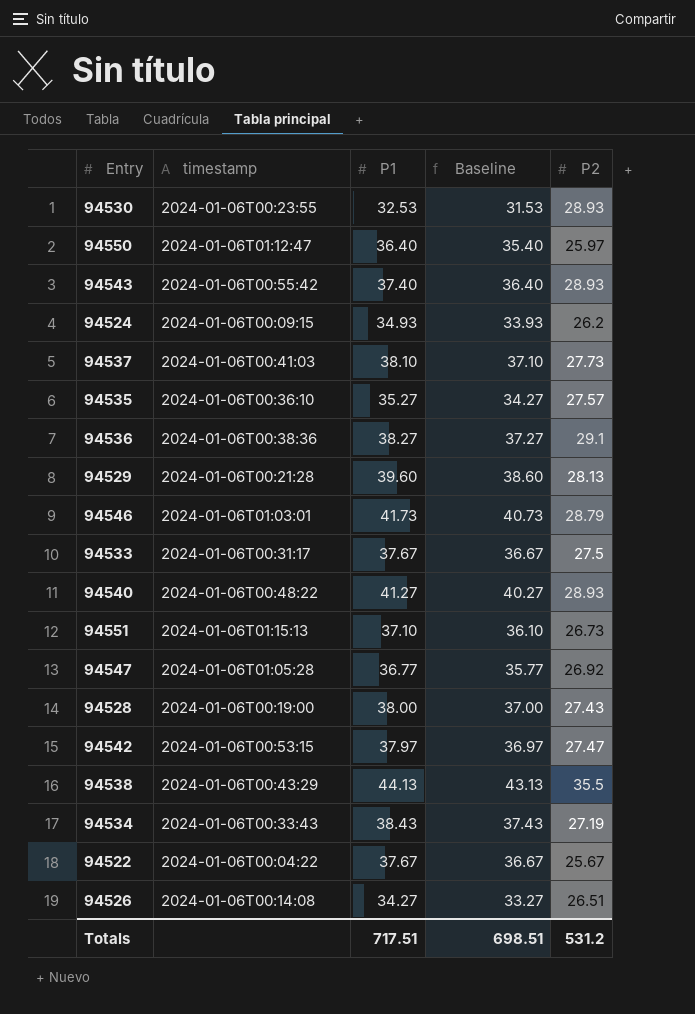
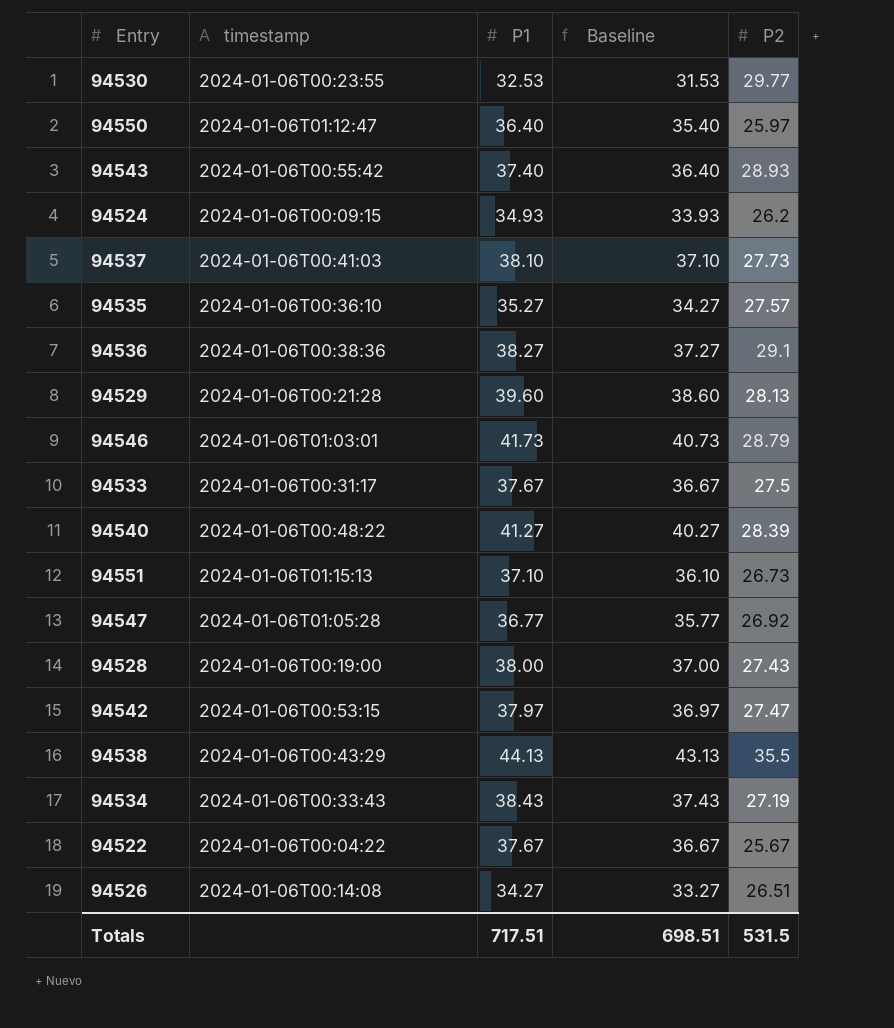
94530 | P2: 28.93 -> 29.77
94540 | P2: 28.93 -> 28.39
Totals | P2: 531.2 -> 531.5

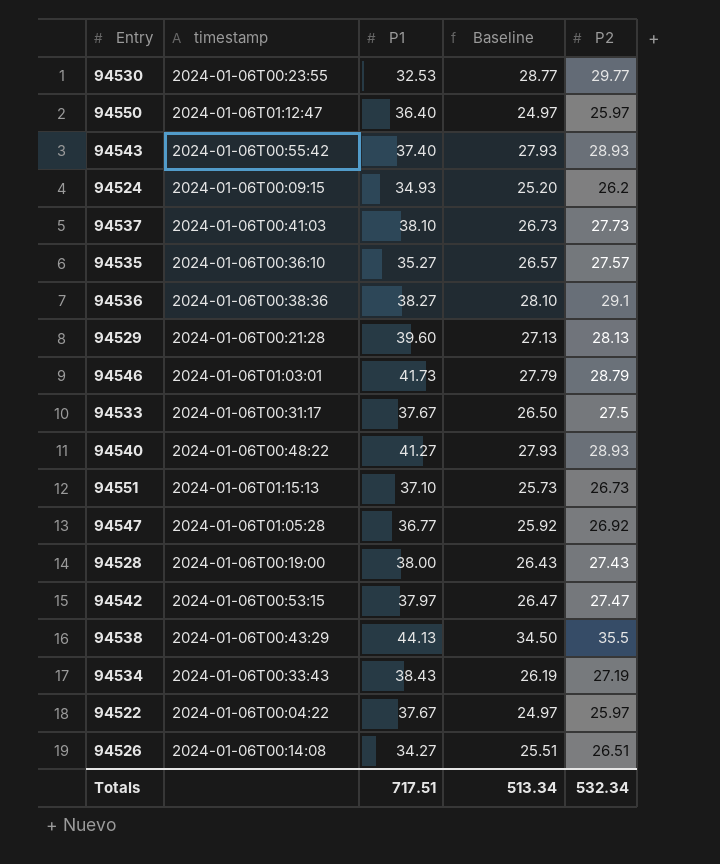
column Baseline | formula: [P1] - 1 -> [P2] - 1
94540 | P2: 28.39 -> 28.93
94522 | P2: 25.67 -> 25.97
Totals | Baseline: 698.51 -> 513.34
Totals | P2: 531.5 -> 532.34

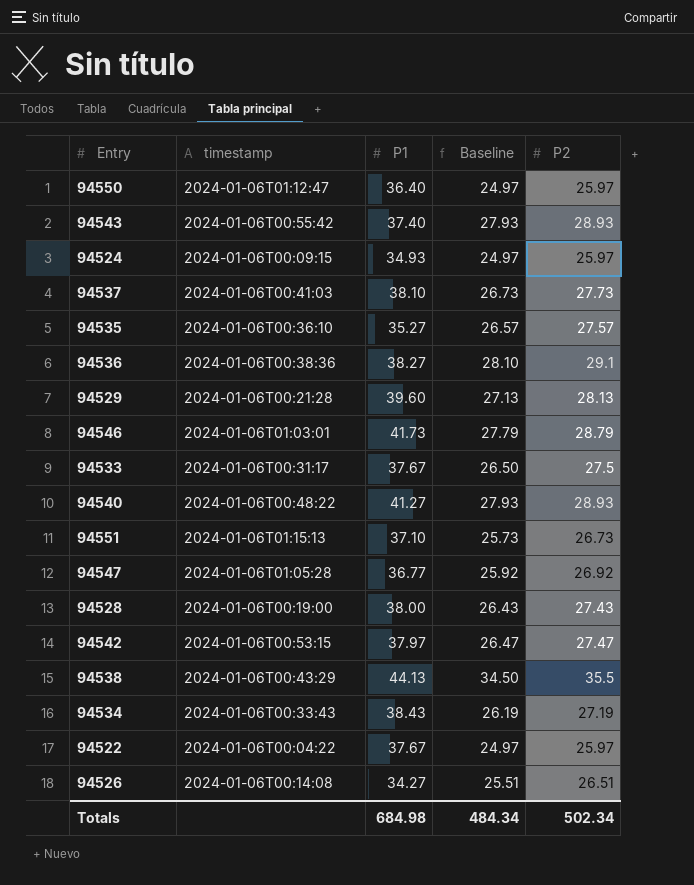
row 94530: 2024-01-06T00:23:55 | 32.53 | 28.77 | 29.77 -> none
94524 | Baseline: 25.20 -> 24.97
94524 | P2: 26.2 -> 25.97
Totals | P1: 717.51 -> 684.98
Totals | Baseline: 513.34 -> 484.34
Totals | P2: 532.34 -> 502.34

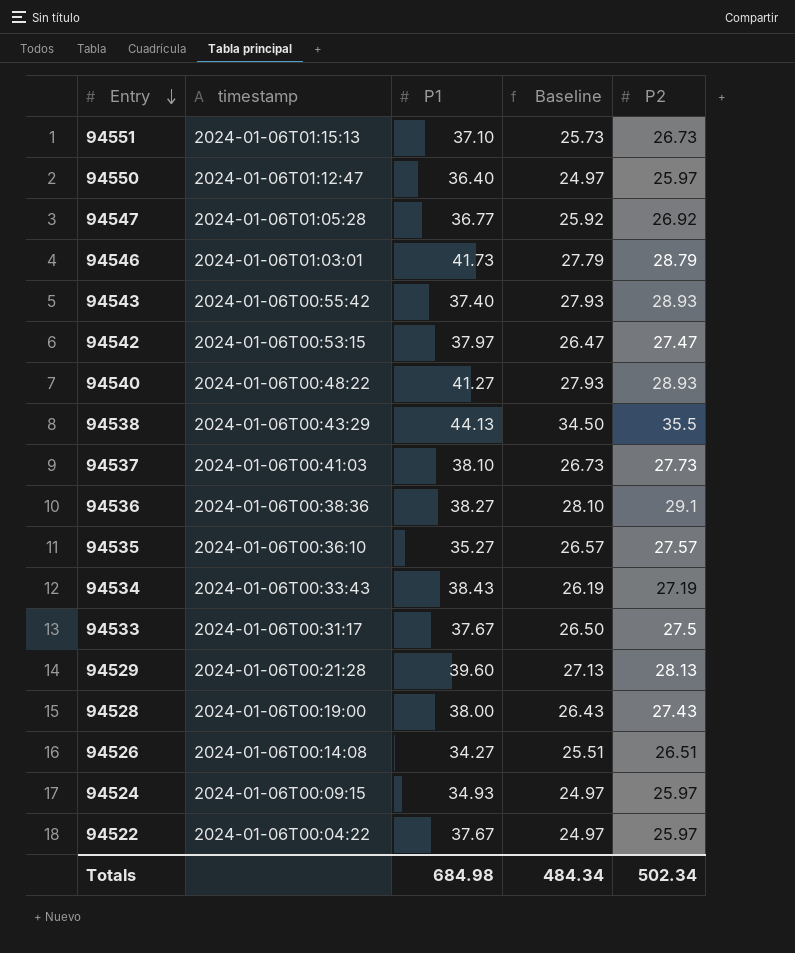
row order: none -> Entry descending

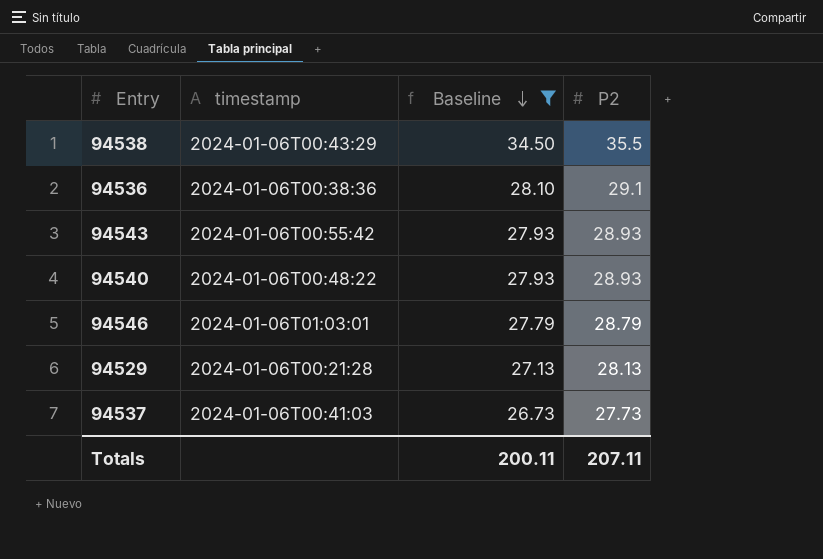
filter: none -> Baseline >= 26.73
row order: Entry descending -> Baseline descending
column P1 | position: 3 -> none
Totals | Baseline: 484.34 -> 200.11
Totals | P2: 502.34 -> 207.11

